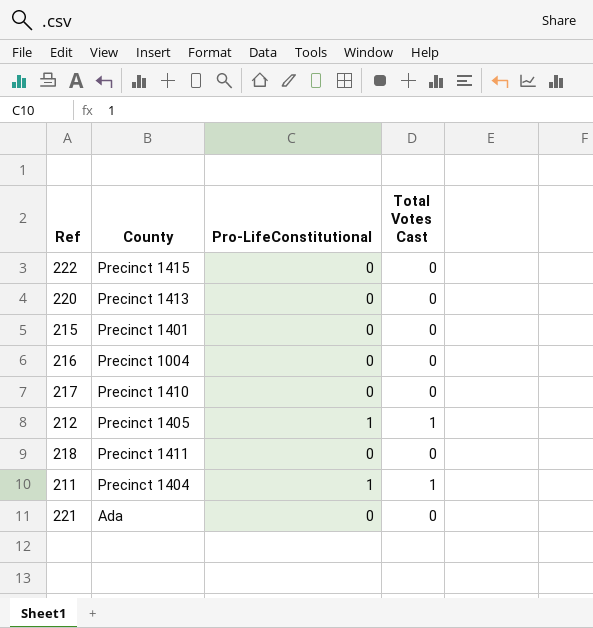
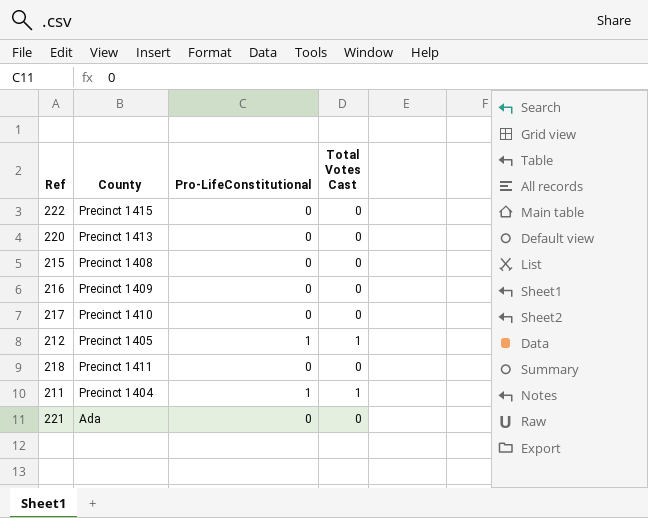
215 | County: Precinct 1401 -> Precinct 1408
216 | County: Precinct 1004 -> Precinct 1409

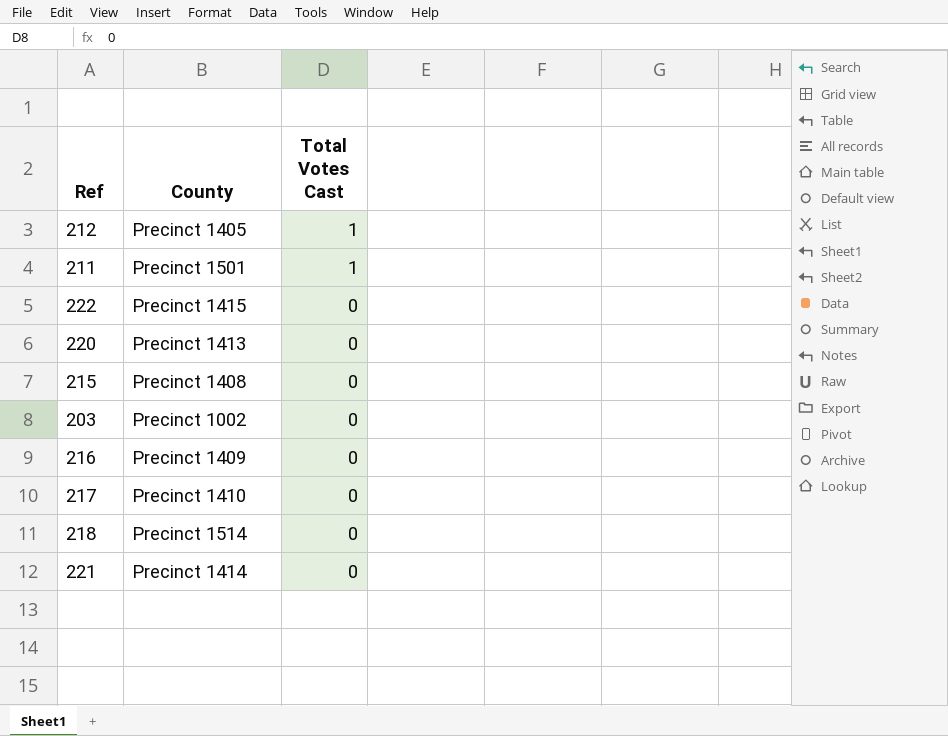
row order: none -> Total Votes Cast descending
column Pro-LifeConstitutional | position: 3 -> none
211 | County: Precinct 1404 -> Precinct 1501
row 203: none -> Precinct 1002 | 0
218 | County: Precinct 1411 -> Precinct 1514
221 | County: Ada -> Precinct 1414

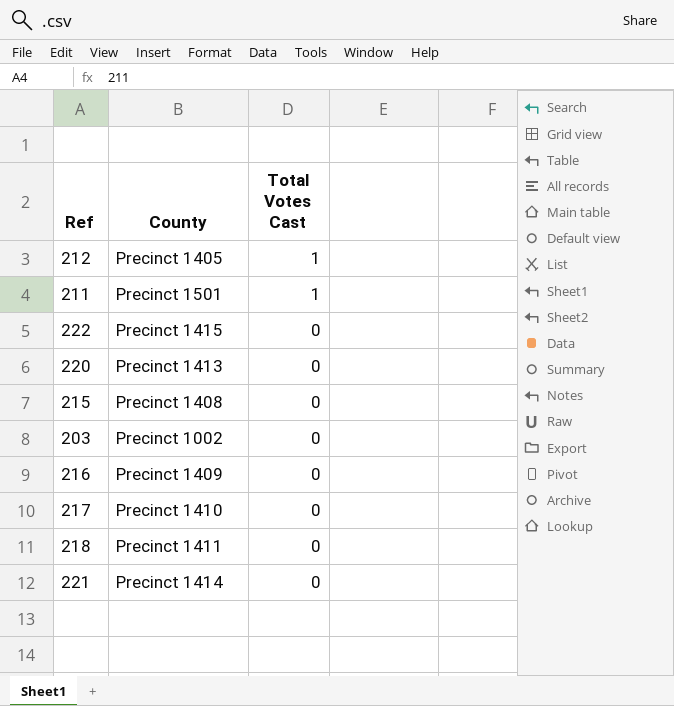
218 | County: Precinct 1514 -> Precinct 1411

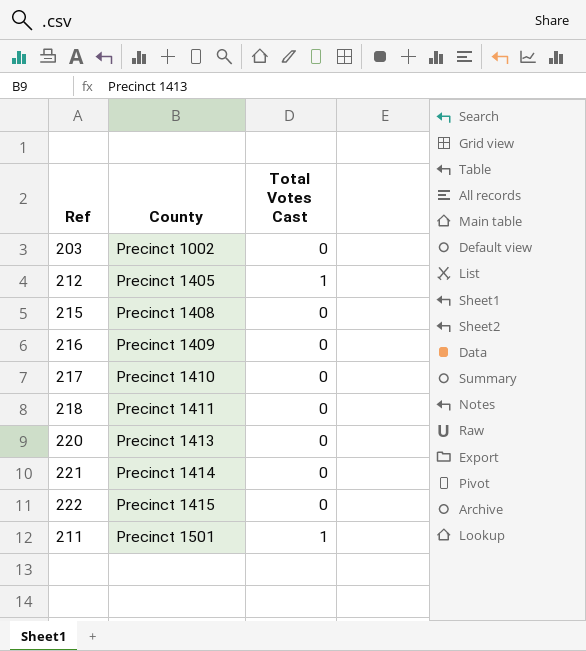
row order: Total Votes Cast descending -> County ascending

